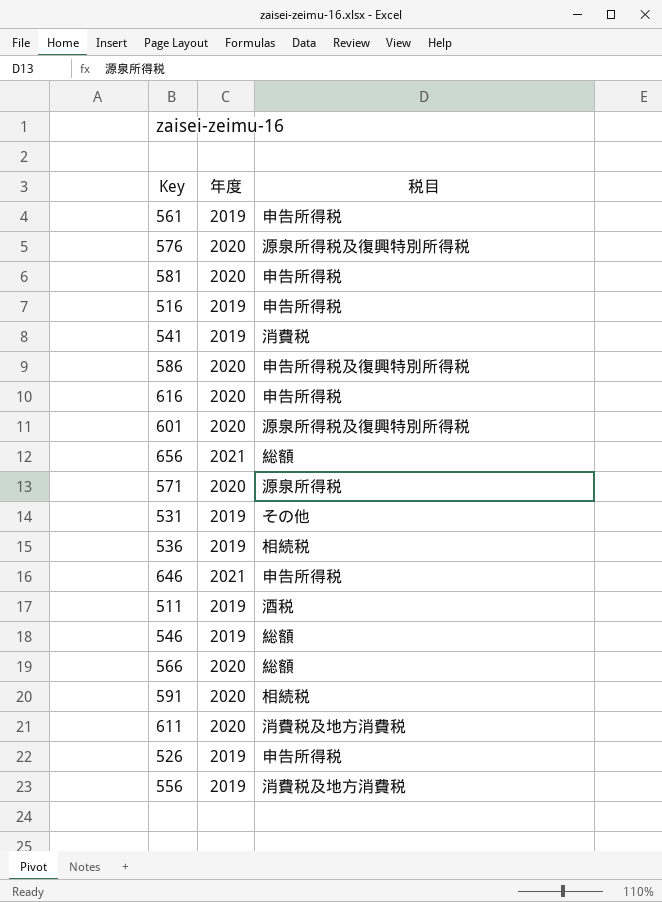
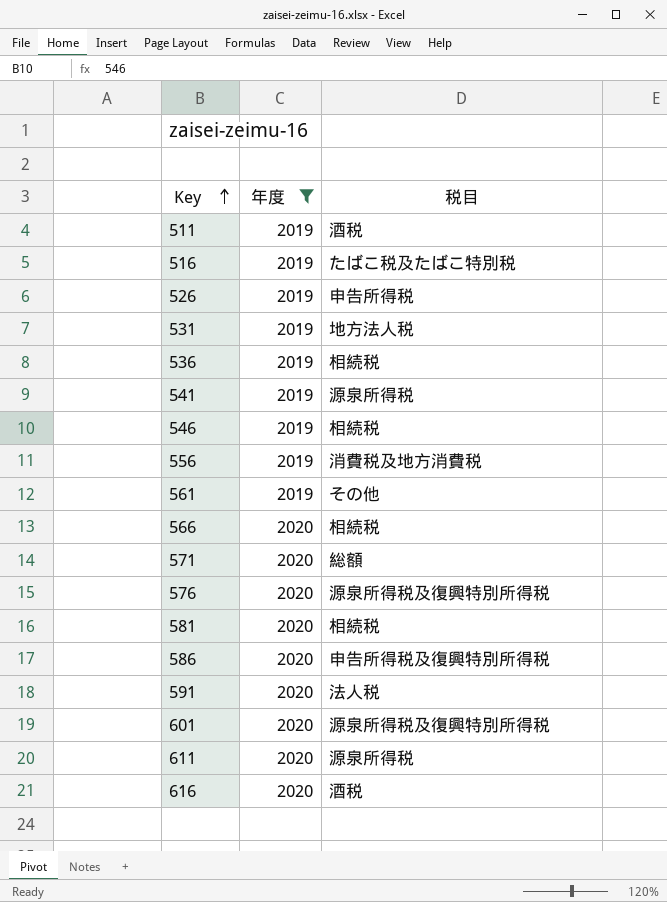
filter: none -> 年度 != 2021
row order: none -> Key ascending
516 | 税目: 申告所得税 -> たばこ税及たばこ特別税
531 | 税目: その他 -> 地方法人税
541 | 税目: 消費税 -> 源泉所得税
546 | 税目: 総額 -> 相続税
561 | 税目: 申告所得税 -> その他
566 | 税目: 総額 -> 相続税
571 | 税目: 源泉所得税 -> 総額
581 | 税目: 申告所得税 -> 相続税
591 | 税目: 相続税 -> 法人税
611 | 税目: 消費税及地方消費税 -> 源泉所得税
616 | 税目: 申告所得税 -> 酒税

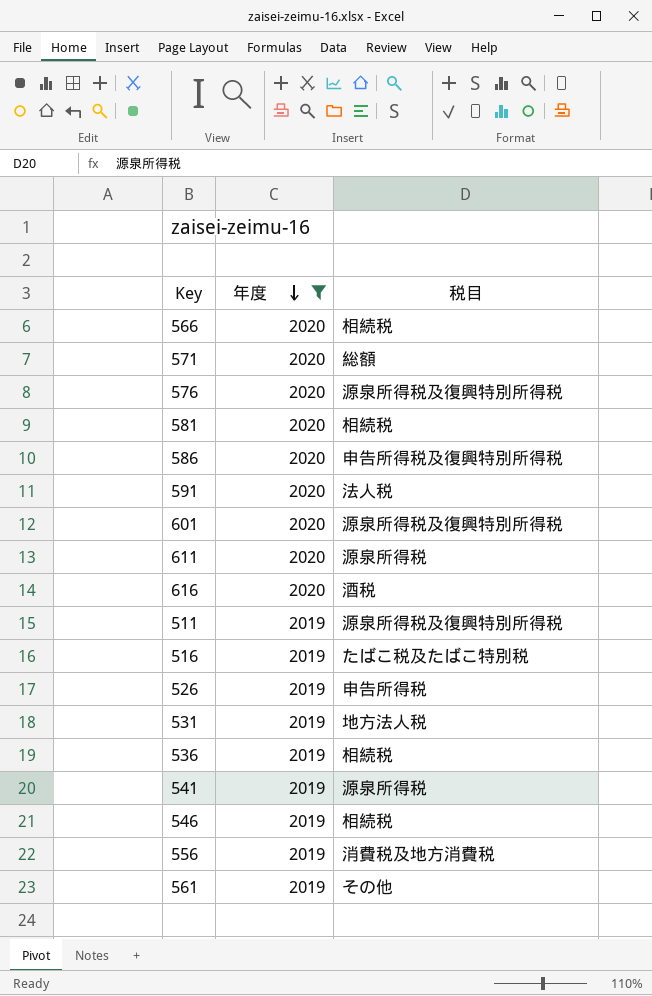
row order: Key ascending -> 年度 descending
511 | 税目: 酒税 -> 源泉所得税及復興特別所得税

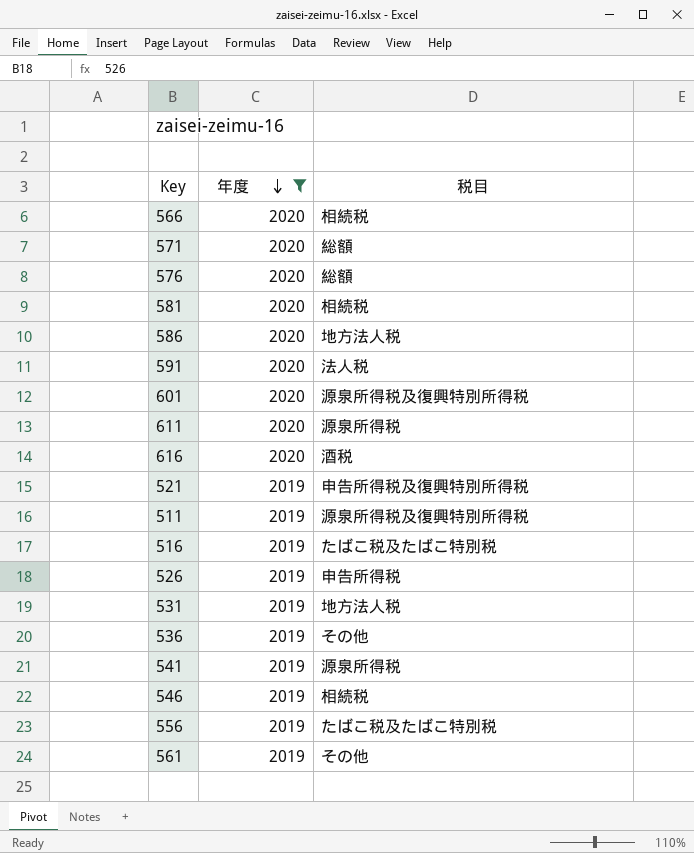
576 | 税目: 源泉所得税及復興特別所得税 -> 総額
586 | 税目: 申告所得税及復興特別所得税 -> 地方法人税
row 521: none -> 2019 | 申告所得税及復興特別所得税
536 | 税目: 相続税 -> その他
556 | 税目: 消費税及地方消費税 -> たばこ税及たばこ特別税

